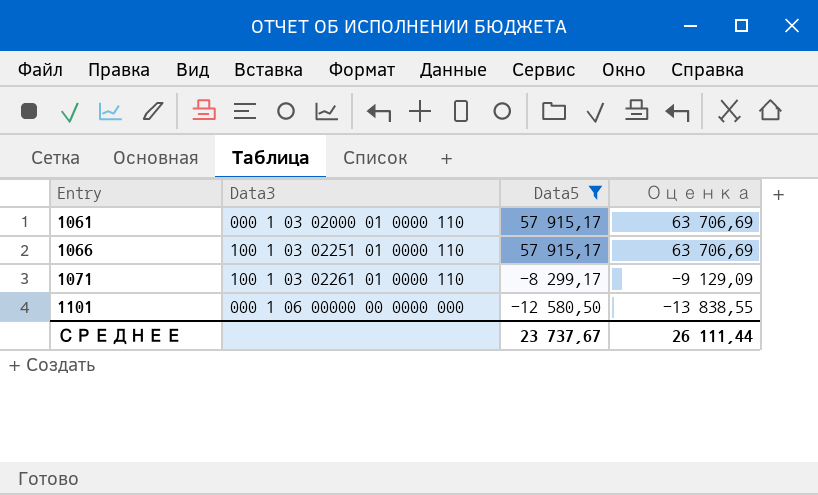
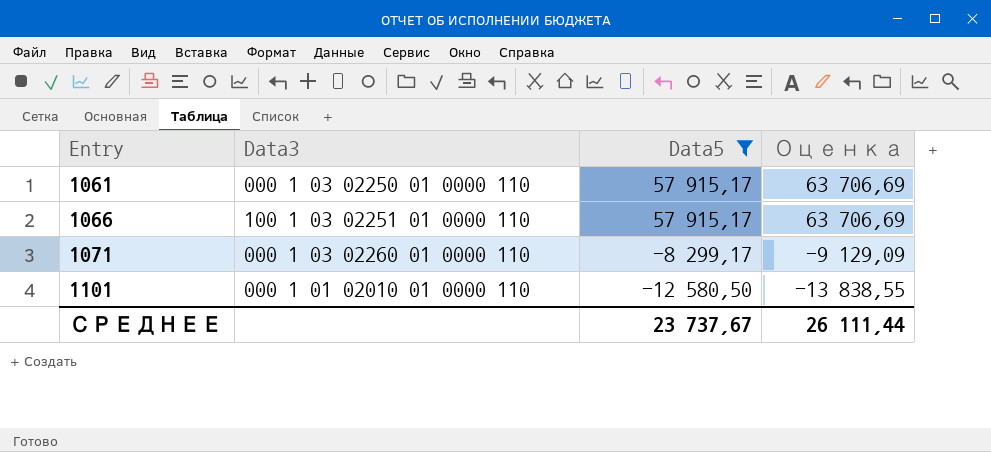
1061 | Data3: 000 1 03 02000 01 0000 110 -> 000 1 03 02250 01 0000 110
1071 | Data3: 100 1 03 02261 01 0000 110 -> 000 1 03 02260 01 0000 110
1101 | Data3: 000 1 06 00000 00 0000 000 -> 000 1 01 02010 01 0000 110

